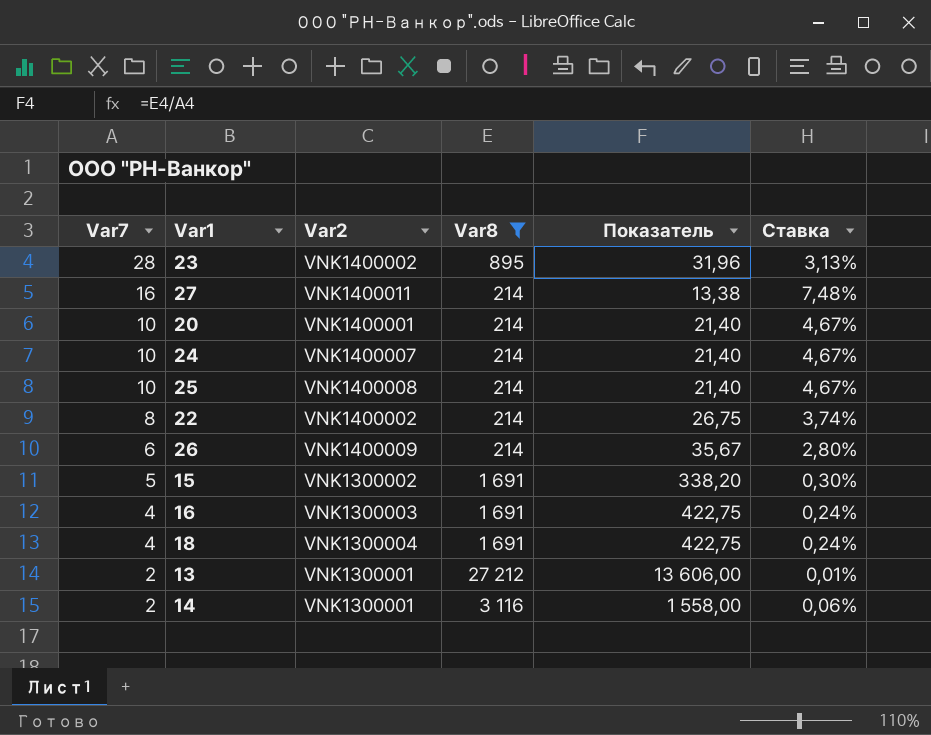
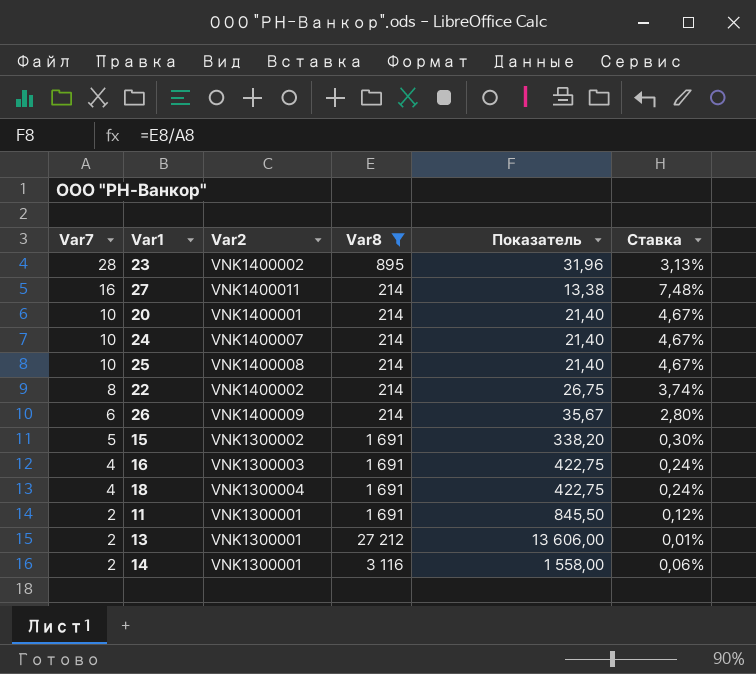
row 11: none -> 2 | VNK1300001 | 1 691 | 845,50 | 0,12%

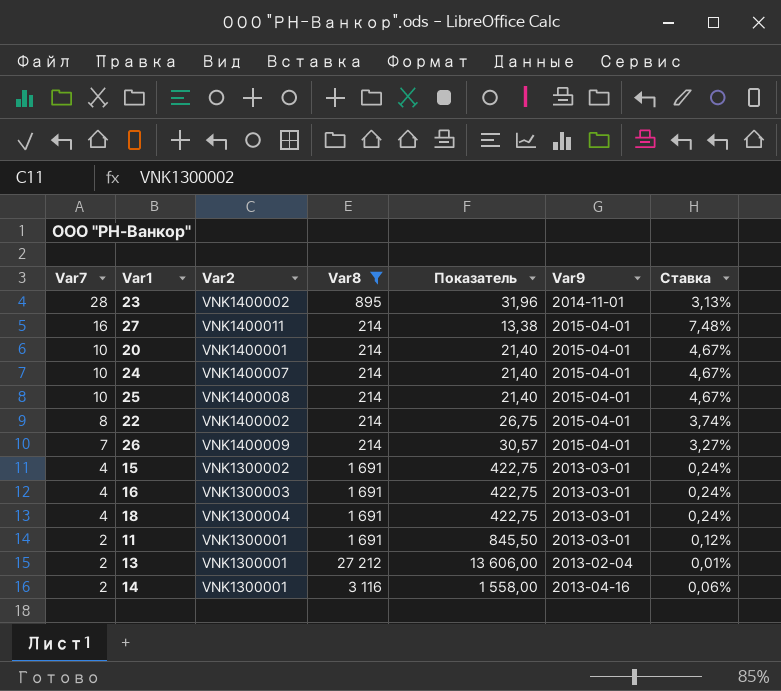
column Var9 | position: none -> 6
26 | Var7: 6 -> 7
26 | Показатель: 35,67 -> 30,57
26 | Ставка: 2,80% -> 3,27%
15 | Var7: 5 -> 4
15 | Показатель: 338,20 -> 422,75
15 | Ставка: 0,30% -> 0,24%

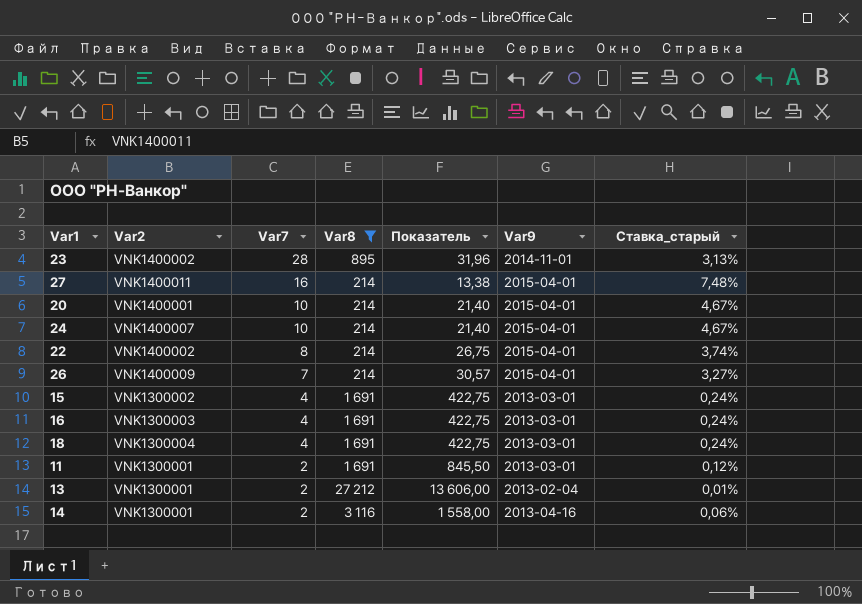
column Var7 | position: 1 -> 3
column name: Ставка -> Ставка_старый
row 25: 10 | VNK1400008 | 214 | 21,40 | 2015-04-01 | 4,67% -> none

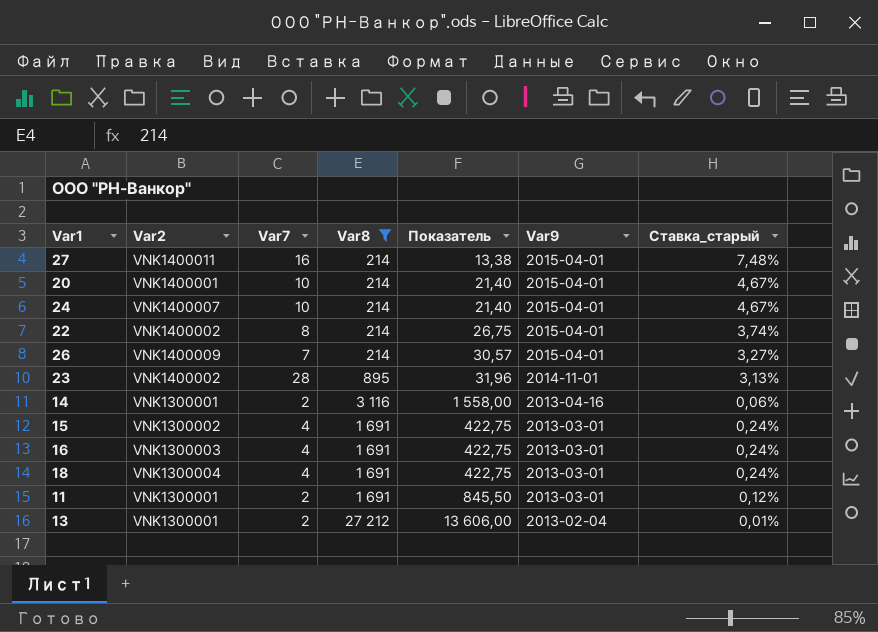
row order: Var7 descending -> Var9 descending

